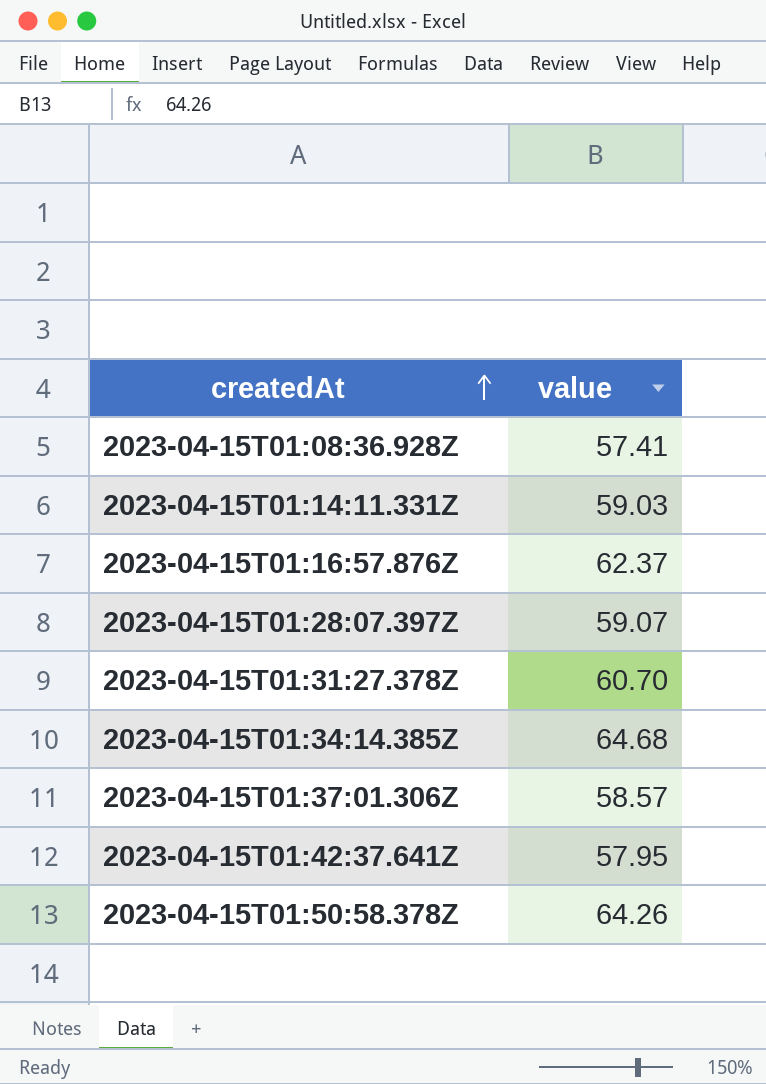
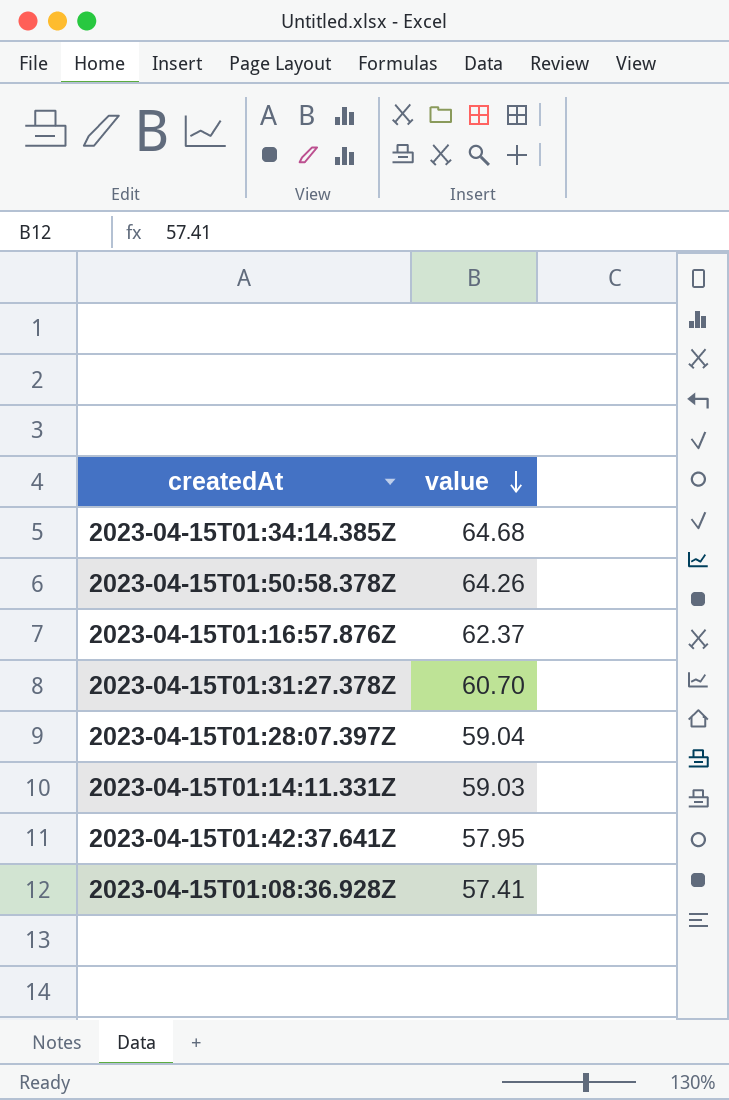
row order: createdAt ascending -> value descending
row 2023-04-15T01:37:01.306Z: 58.57 -> none
2023-04-15T01:28:07.397Z | value: 59.07 -> 59.04

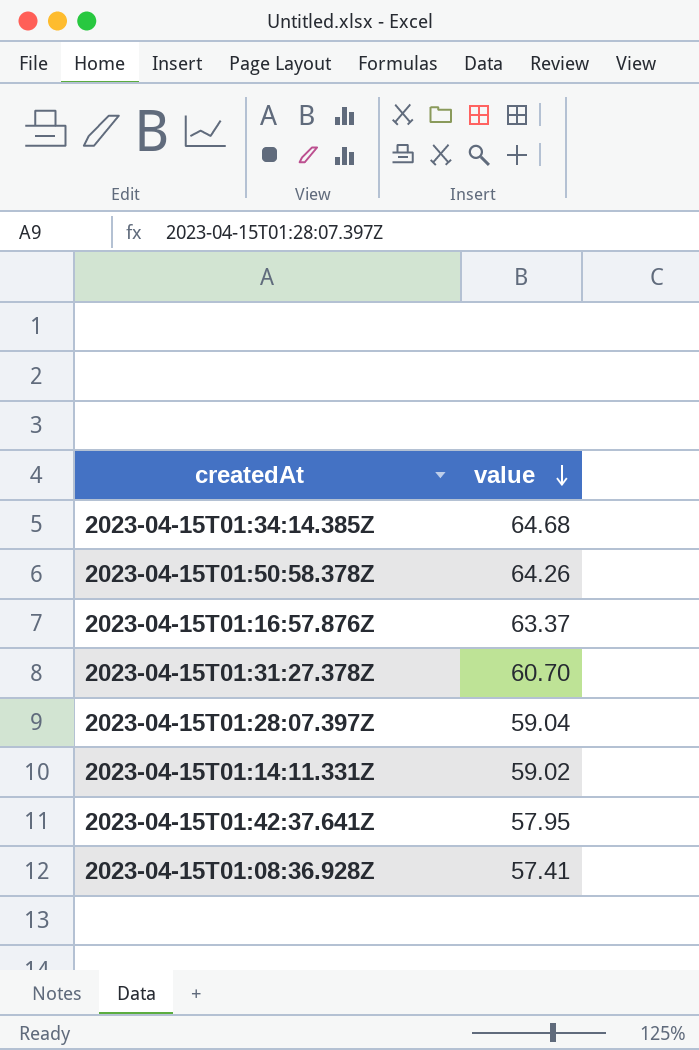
2023-04-15T01:16:57.876Z | value: 62.37 -> 63.37
2023-04-15T01:14:11.331Z | value: 59.03 -> 59.02

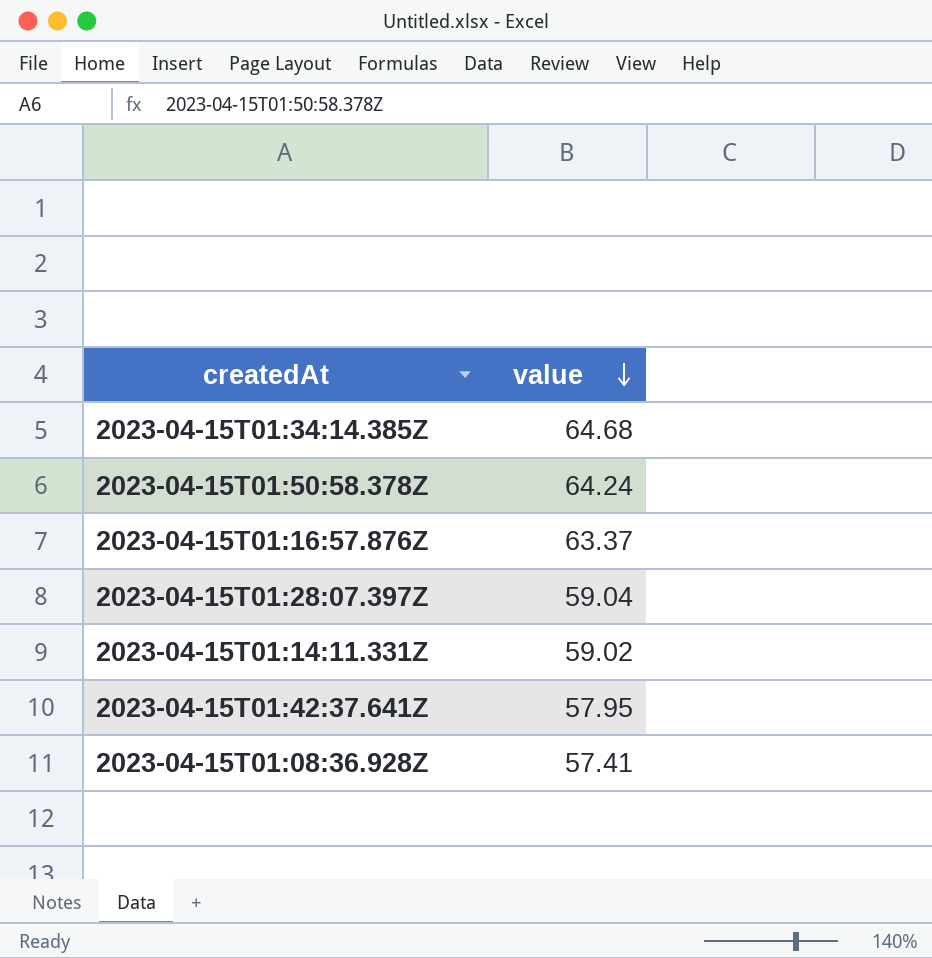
row 2023-04-15T01:31:27.378Z: 60.70 -> none
2023-04-15T01:50:58.378Z | value: 64.26 -> 64.24

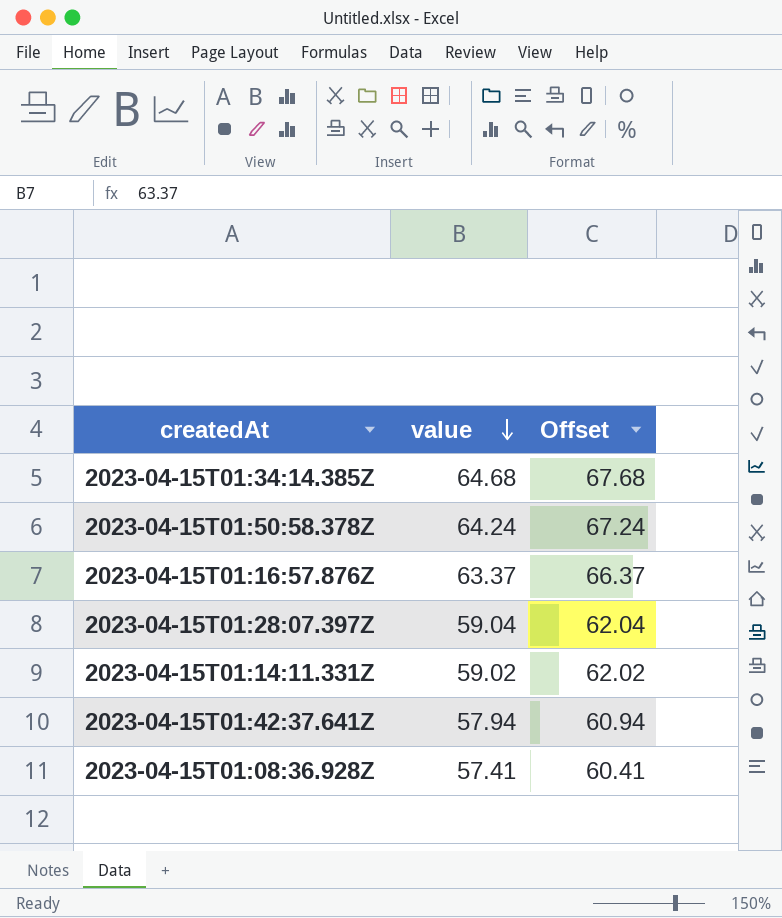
column Offset | formula: none -> [value] + 3
2023-04-15T01:42:37.641Z | value: 57.95 -> 57.94

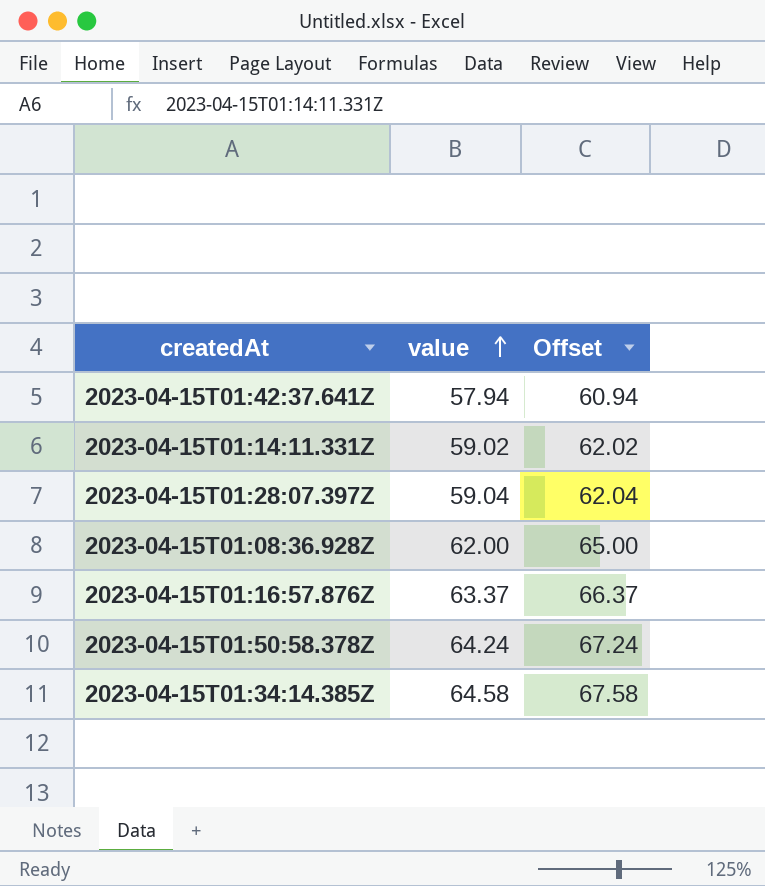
row order: value descending -> value ascending
2023-04-15T01:08:36.928Z | value: 57.41 -> 62.00
2023-04-15T01:08:36.928Z | Offset: 60.41 -> 65.00
2023-04-15T01:34:14.385Z | value: 64.68 -> 64.58
2023-04-15T01:34:14.385Z | Offset: 67.68 -> 67.58

